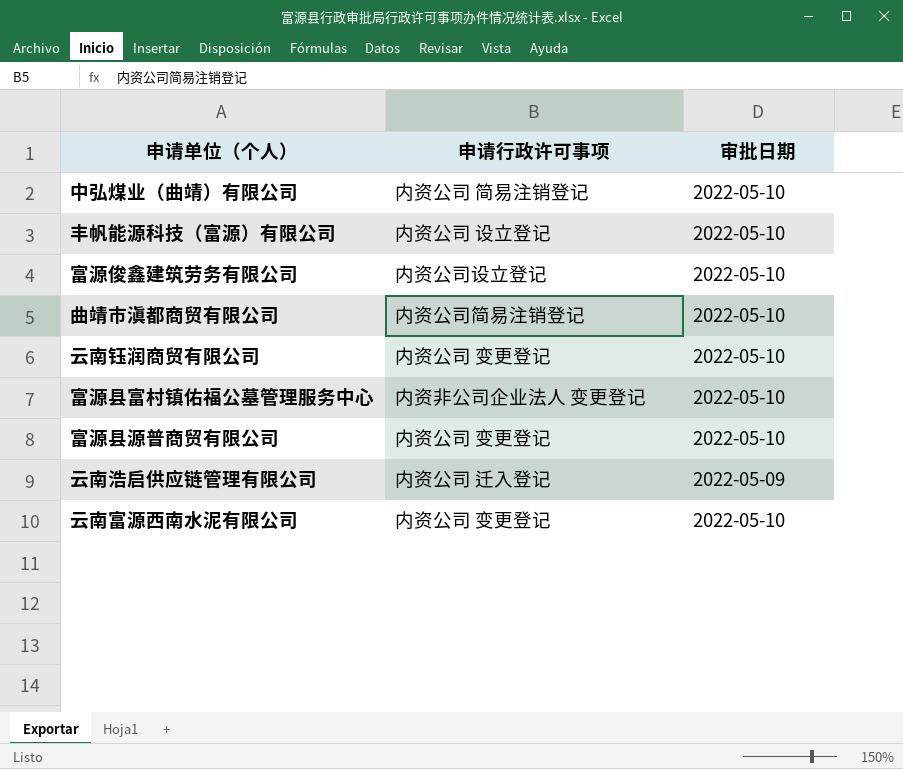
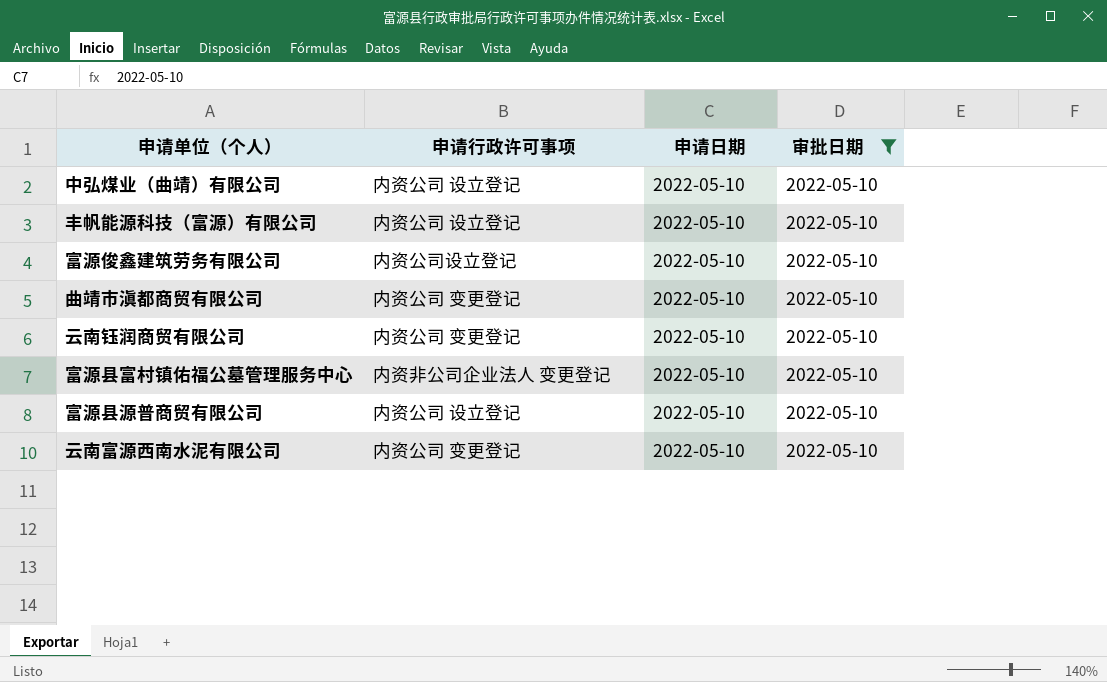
filter: none -> 审批日期 = 2022-05-10
column 申请日期 | position: none -> 3
中弘煤业（曲靖）有限公司 | 申请行政许可事项: 内资公司 简易注销登记 -> 内资公司 设立登记
曲靖市滇都商贸有限公司 | 申请行政许可事项: 内资公司简易注销登记 -> 内资公司 变更登记
富源县源普商贸有限公司 | 申请行政许可事项: 内资公司 变更登记 -> 内资公司 设立登记

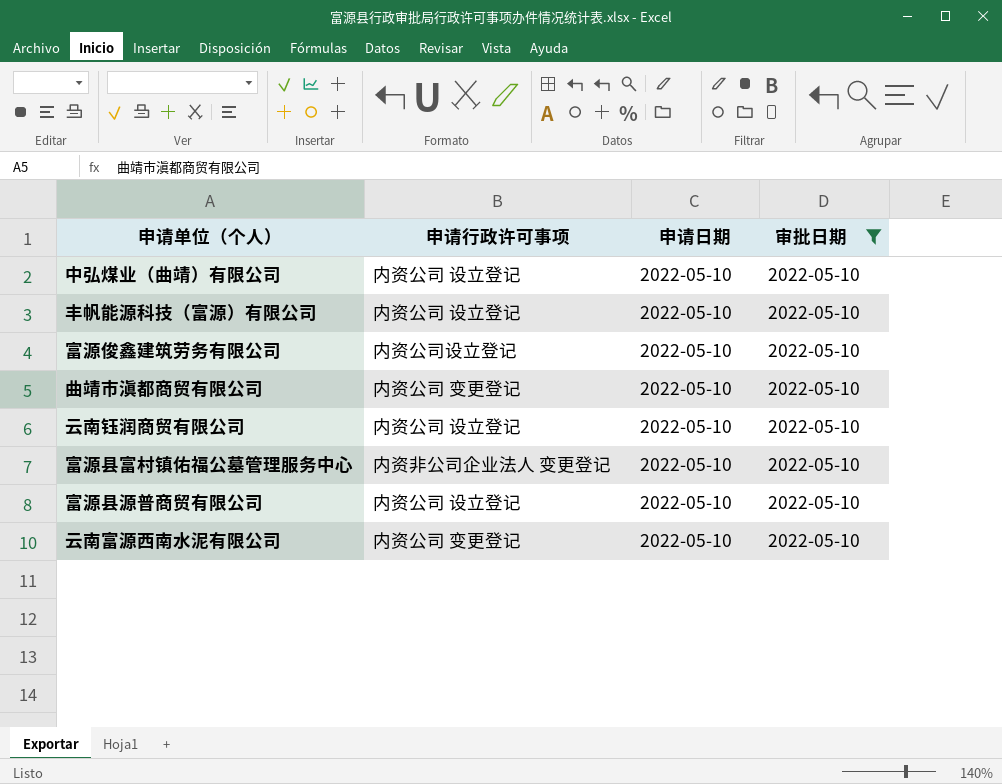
云南钰润商贸有限公司 | 申请行政许可事项: 内资公司 变更登记 -> 内资公司 设立登记

